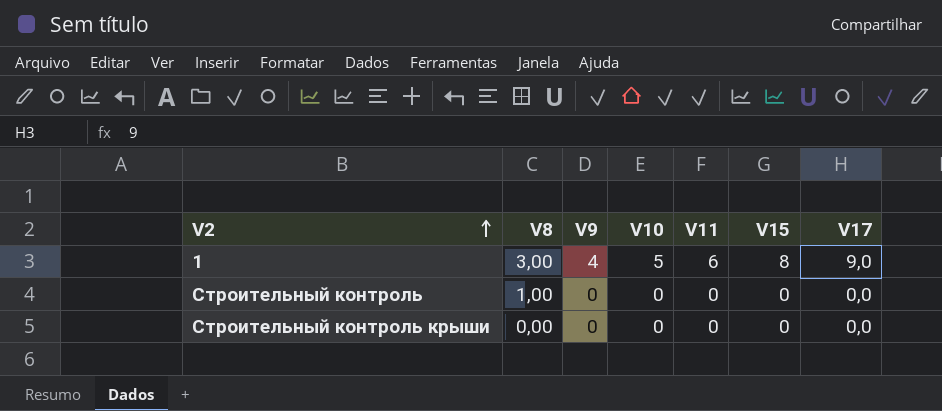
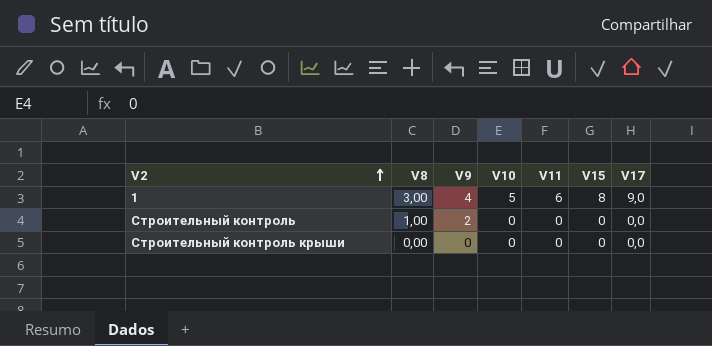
Строительный контроль | V9: 0 -> 2

